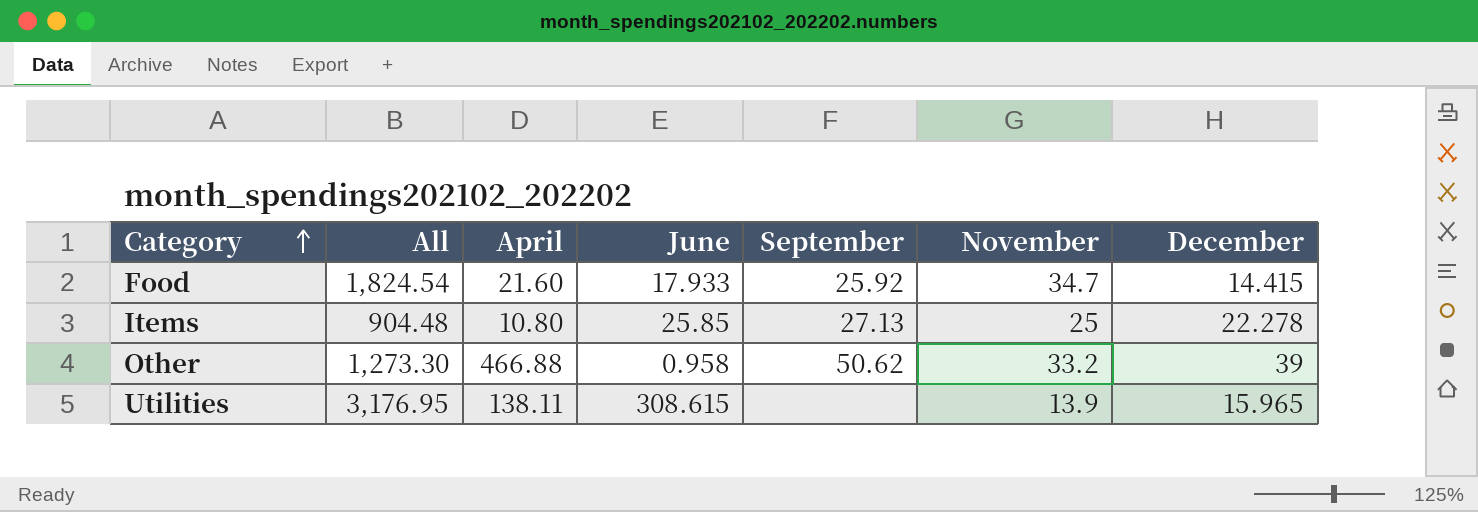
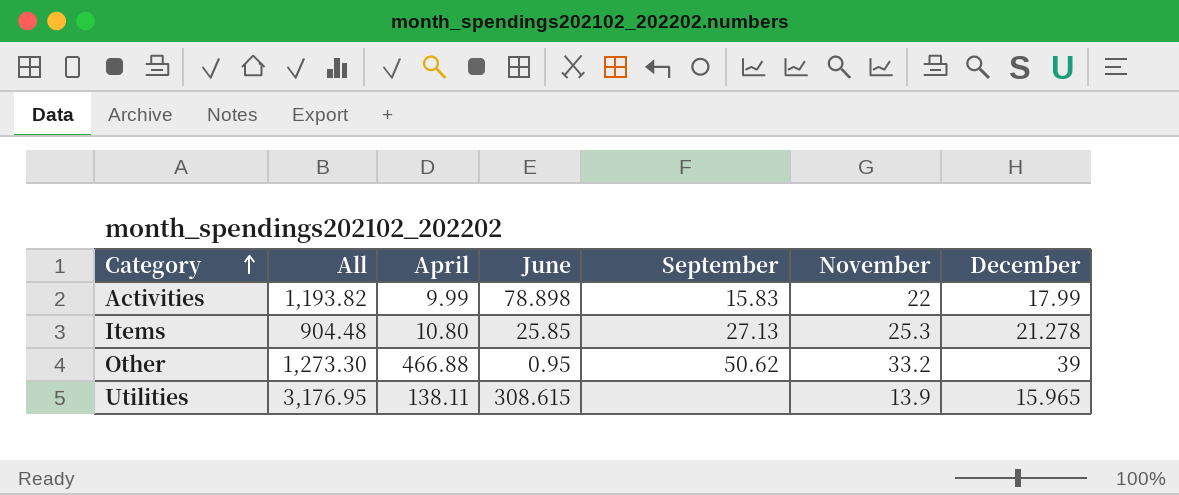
row Food: 1,824.54 | 21.60 | 17.933 | 25.92 | 34.7 | 14.415 -> none
row Activities: none -> 1,193.82 | 9.99 | 78.898 | 15.83 | 22 | 17.99
Items | November: 25 -> 25.3
Items | December: 22.278 -> 21.278
Other | June: 0.958 -> 0.95

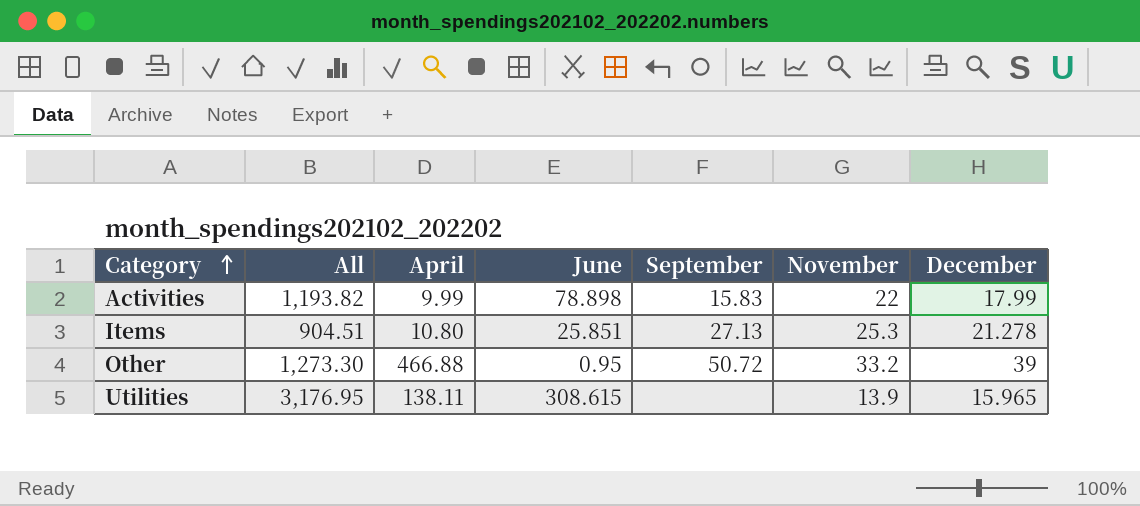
Items | All: 904.48 -> 904.51
Items | June: 25.85 -> 25.851
Other | September: 50.62 -> 50.72

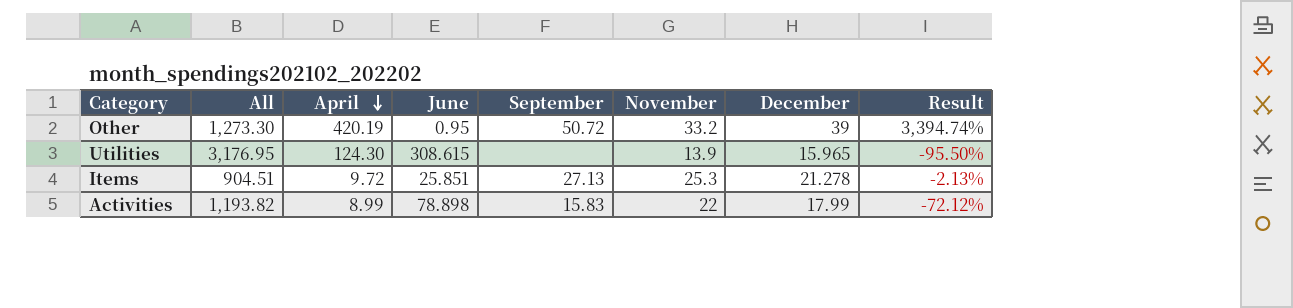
row order: Category ascending -> April descending
column Result | formula: none -> ([November] - [June]) / [June]
Other | April: 466.88 -> 420.19
Utilities | April: 138.11 -> 124.30
Items | April: 10.80 -> 9.72
Activities | April: 9.99 -> 8.99

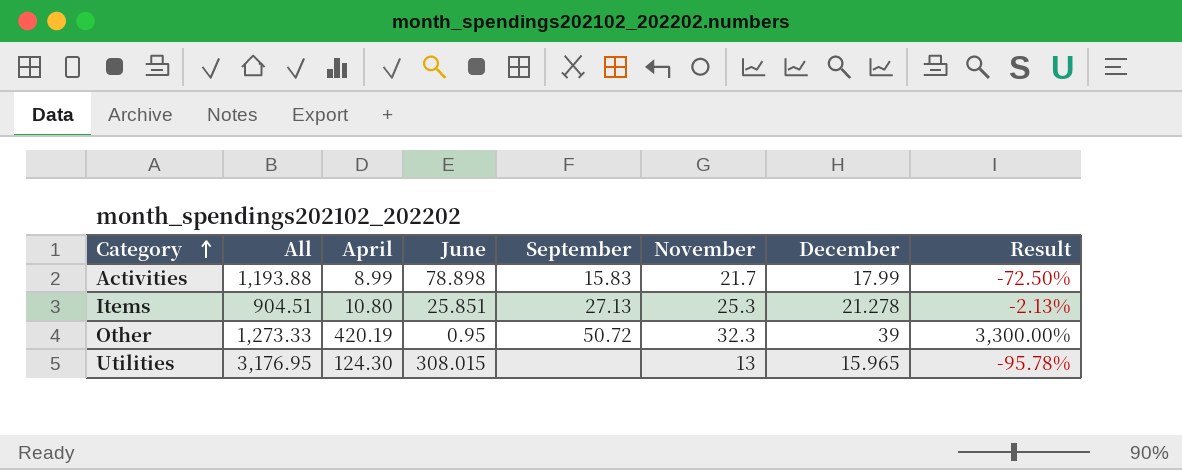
row order: April descending -> Category ascending
Activities | All: 1,193.82 -> 1,193.88
Activities | November: 22 -> 21.7
Activities | Result: -72.12% -> -72.50%
Items | April: 9.72 -> 10.80
Other | All: 1,273.30 -> 1,273.33
Other | November: 33.2 -> 32.3
Other | Result: 3,394.74% -> 3,300.00%
Utilities | June: 308.615 -> 308.015
Utilities | November: 13.9 -> 13
Utilities | Result: -95.50% -> -95.78%

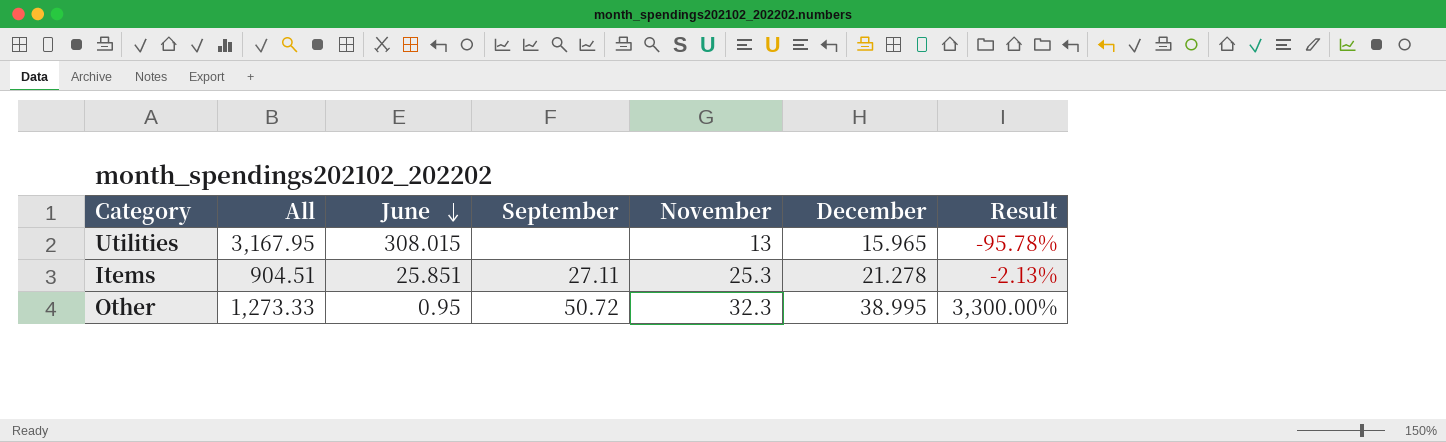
row order: Category ascending -> June descending
column April | position: 3 -> none
row Activities: 1,193.88 | 8.99 | 78.898 | 15.83 | 21.7 | 17.99 | -72.50% -> none
Utilities | All: 3,176.95 -> 3,167.95
Items | September: 27.13 -> 27.11
Other | December: 39 -> 38.995

